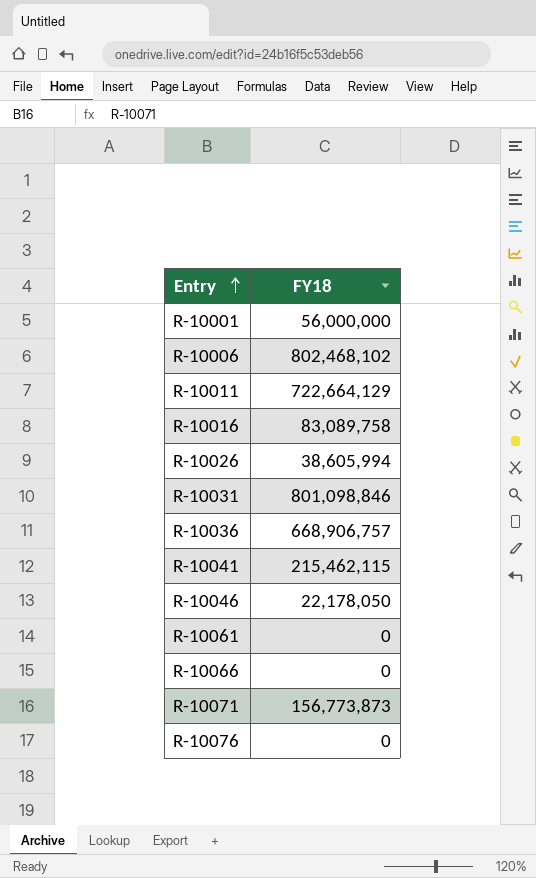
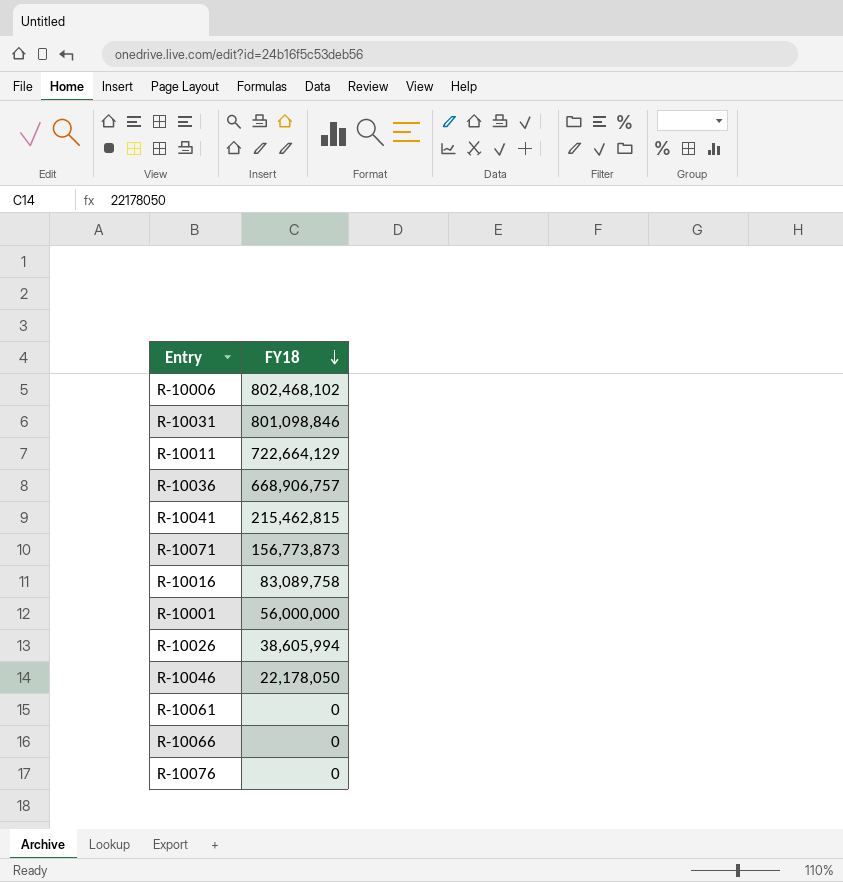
row order: Entry ascending -> FY18 descending
R-10041 | FY18: 215,462,115 -> 215,462,815

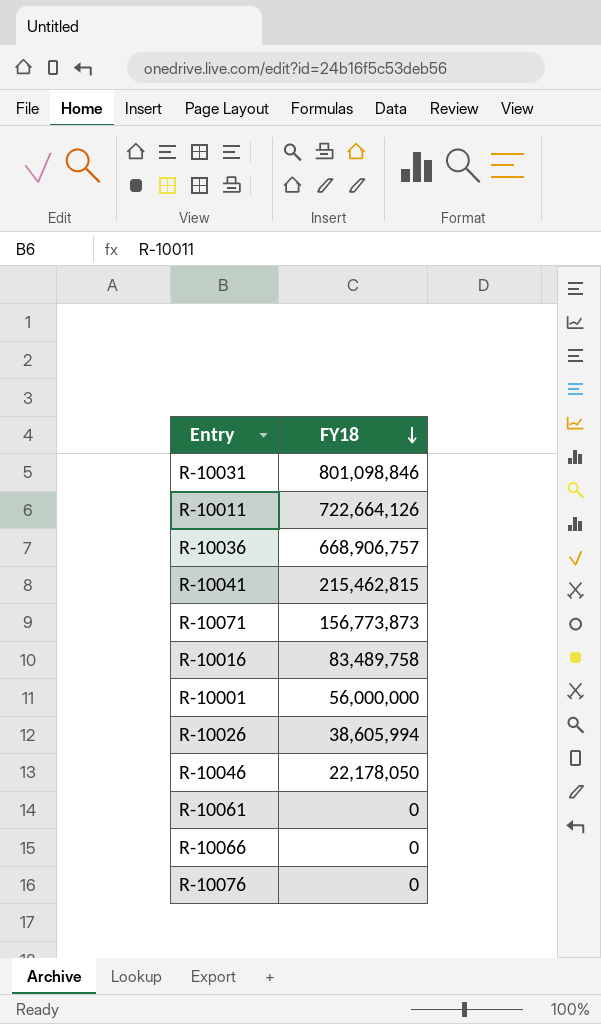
row R-10006: 802,468,102 -> none
R-10011 | FY18: 722,664,129 -> 722,664,126
R-10016 | FY18: 83,089,758 -> 83,489,758

